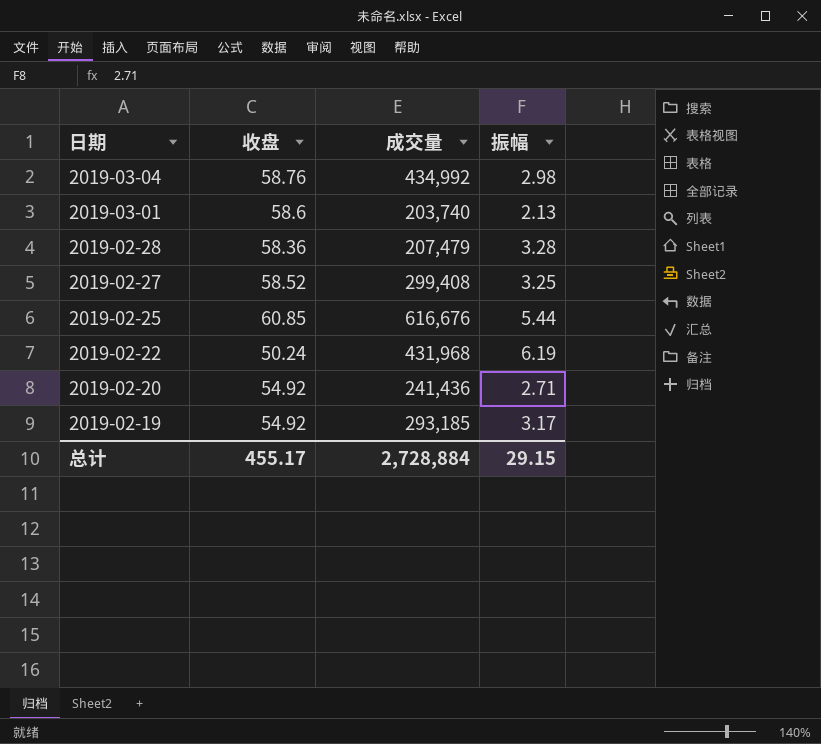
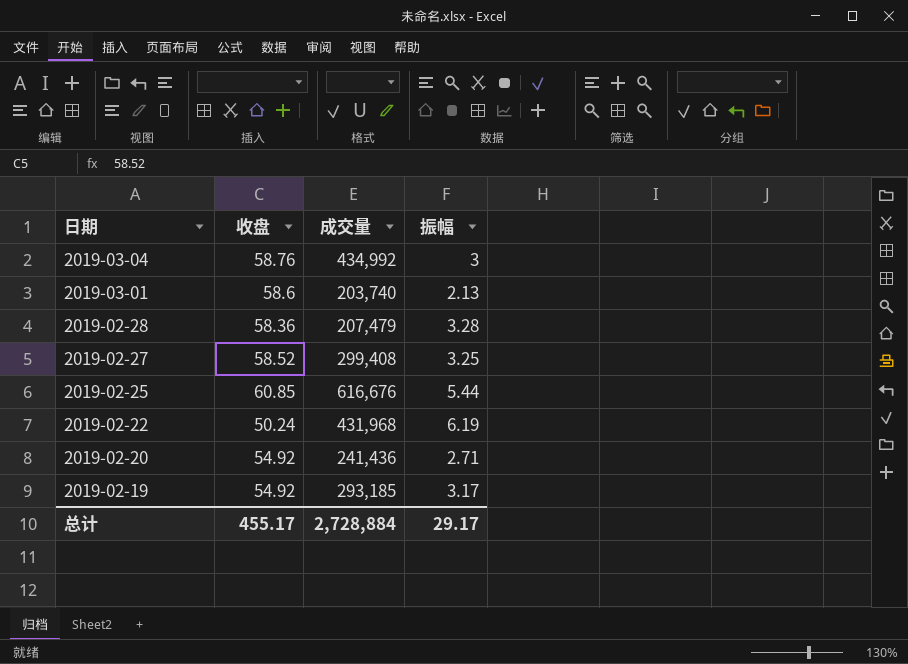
2019-03-04 | 振幅: 2.98 -> 3
总计 | 振幅: 29.15 -> 29.17

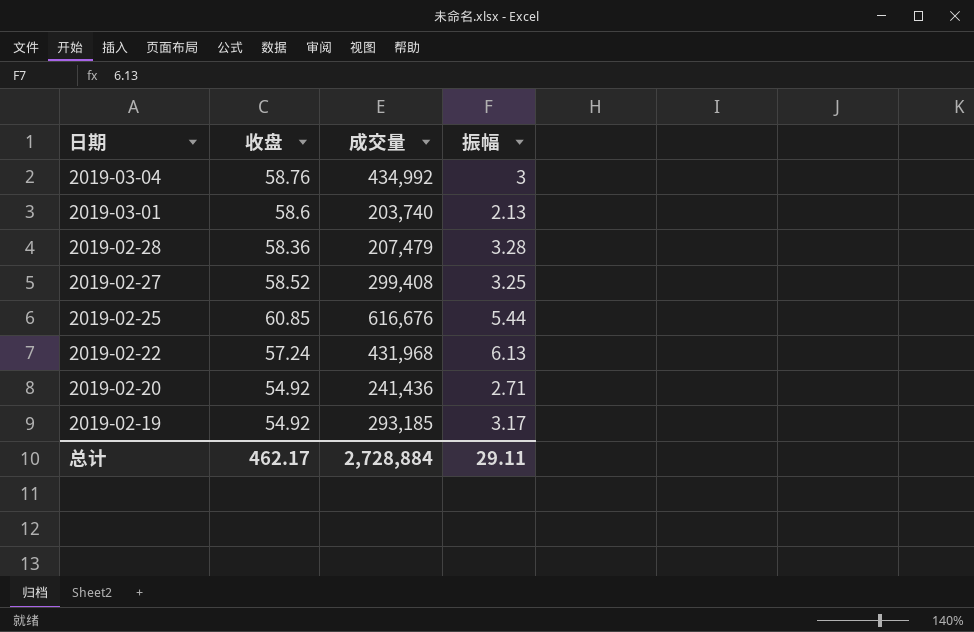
2019-02-22 | 收盘: 50.24 -> 57.24
2019-02-22 | 振幅: 6.19 -> 6.13
总计 | 收盘: 455.17 -> 462.17
总计 | 振幅: 29.17 -> 29.11

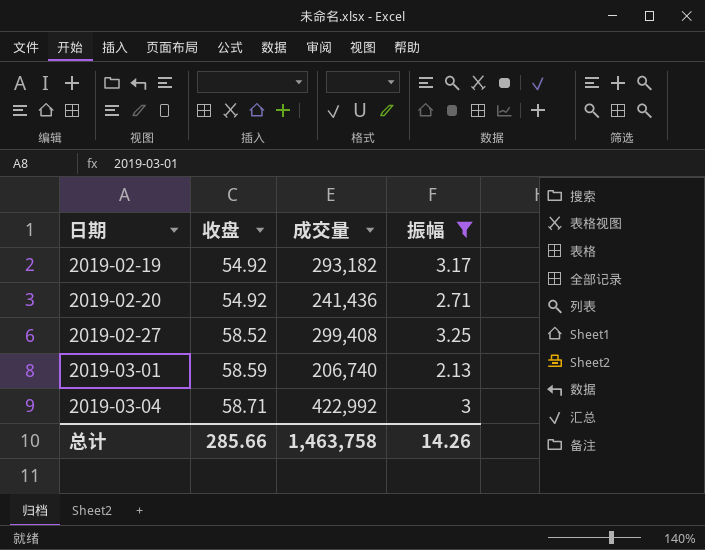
filter: none -> 振幅 <= 3.25
row order: 日期 descending -> 日期 ascending
2019-02-19 | 成交量: 293,185 -> 293,182
2019-03-01 | 收盘: 58.6 -> 58.59
2019-03-01 | 成交量: 203,740 -> 206,740
2019-03-04 | 收盘: 58.76 -> 58.71
2019-03-04 | 成交量: 434,992 -> 422,992
总计 | 收盘: 462.17 -> 285.66
总计 | 成交量: 2,728,884 -> 1,463,758
总计 | 振幅: 29.11 -> 14.26

